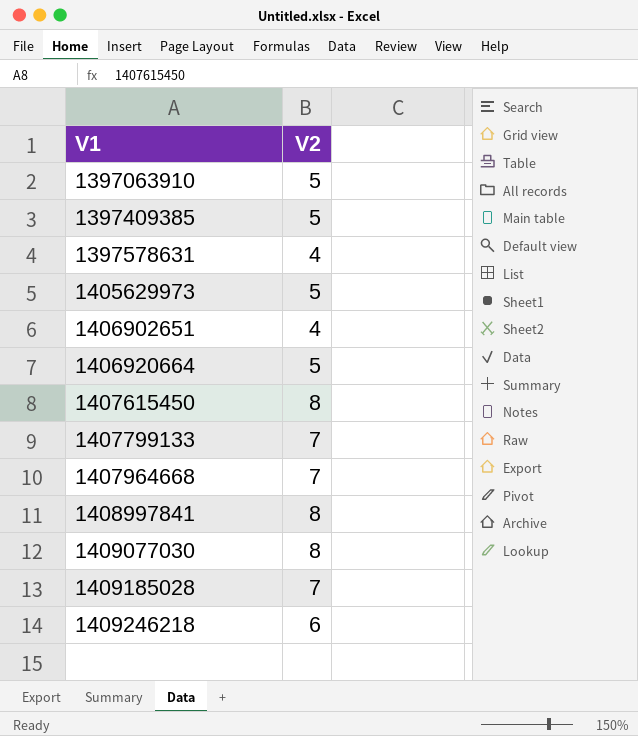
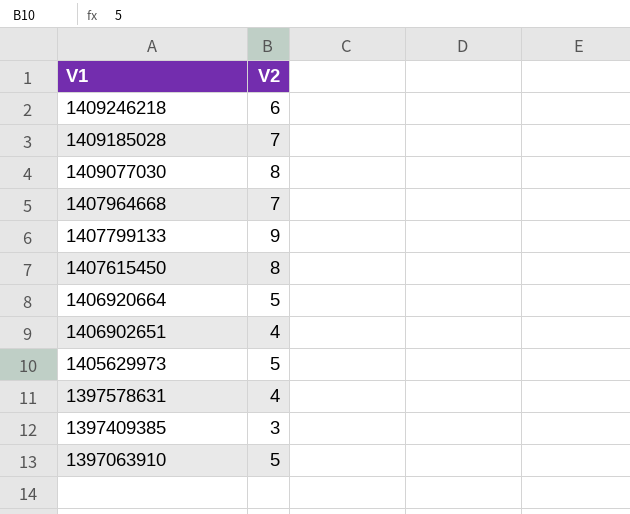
row order: V1 ascending -> V1 descending
row 1408997841: 8 -> none
1407799133 | V2: 7 -> 9
1397409385 | V2: 5 -> 3

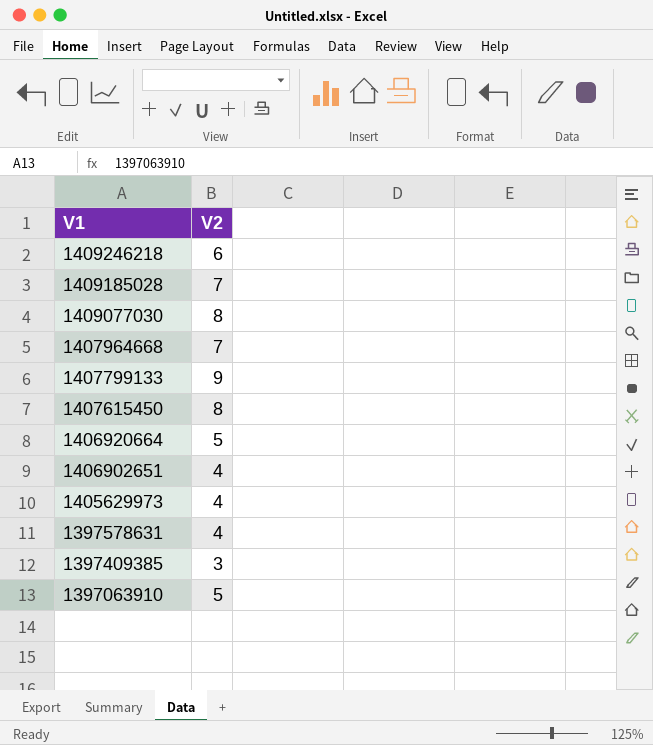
1405629973 | V2: 5 -> 4

